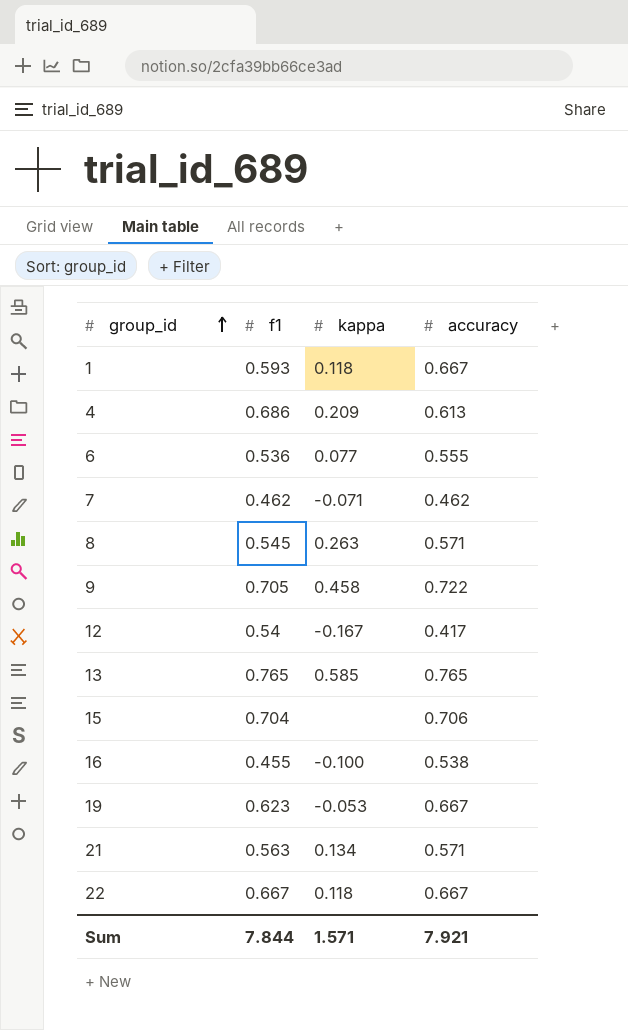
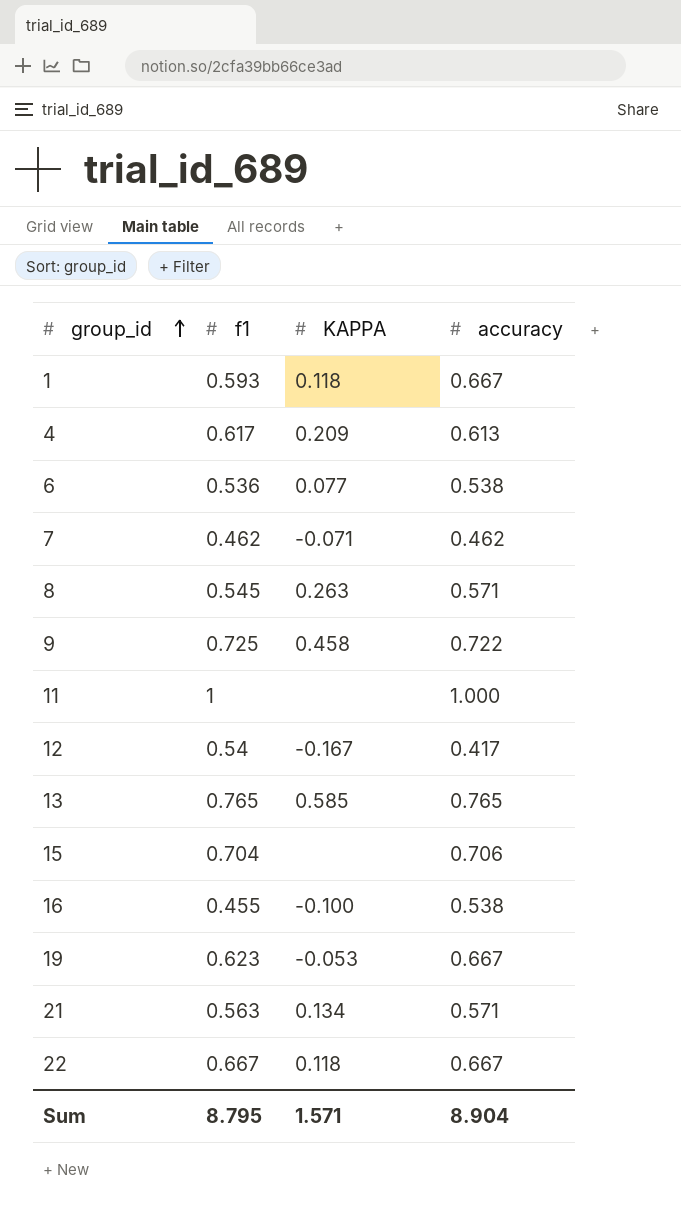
column name: kappa -> KAPPA
4 | f1: 0.686 -> 0.617
6 | accuracy: 0.555 -> 0.538
9 | f1: 0.705 -> 0.725
row 11: none -> 1 | none | 1.000
Sum | f1: 7.844 -> 8.795
Sum | accuracy: 7.921 -> 8.904

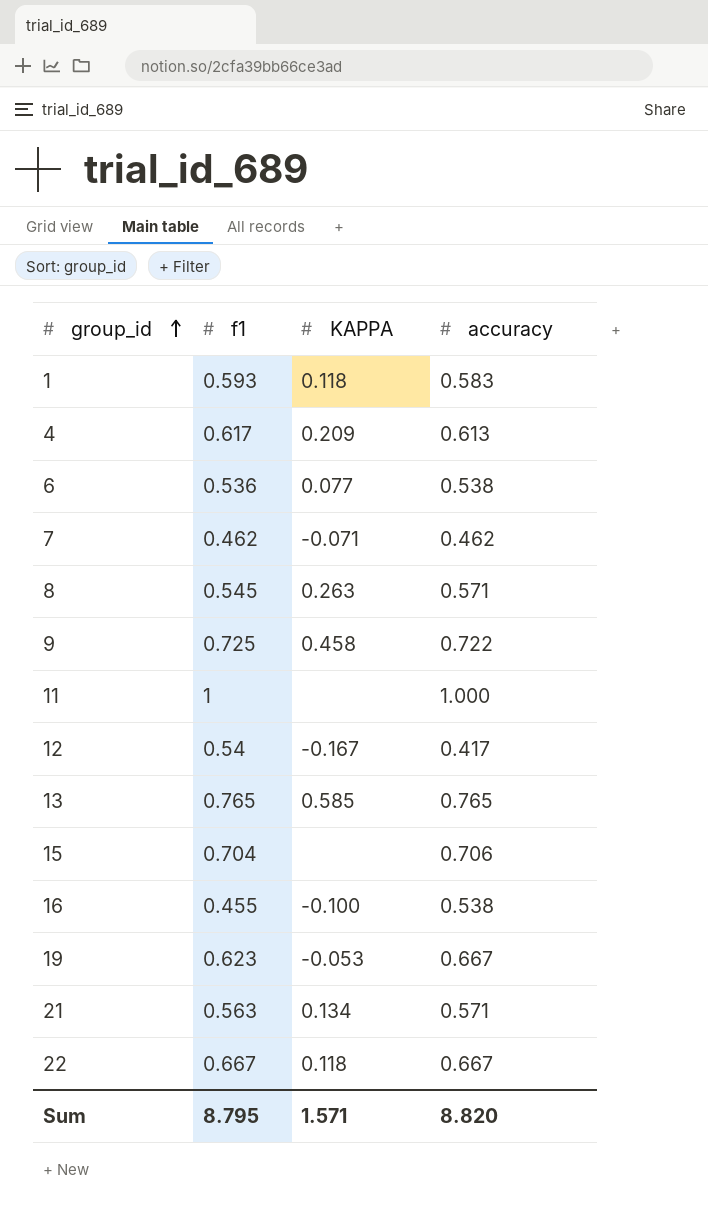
1 | accuracy: 0.667 -> 0.583
Sum | accuracy: 8.904 -> 8.820

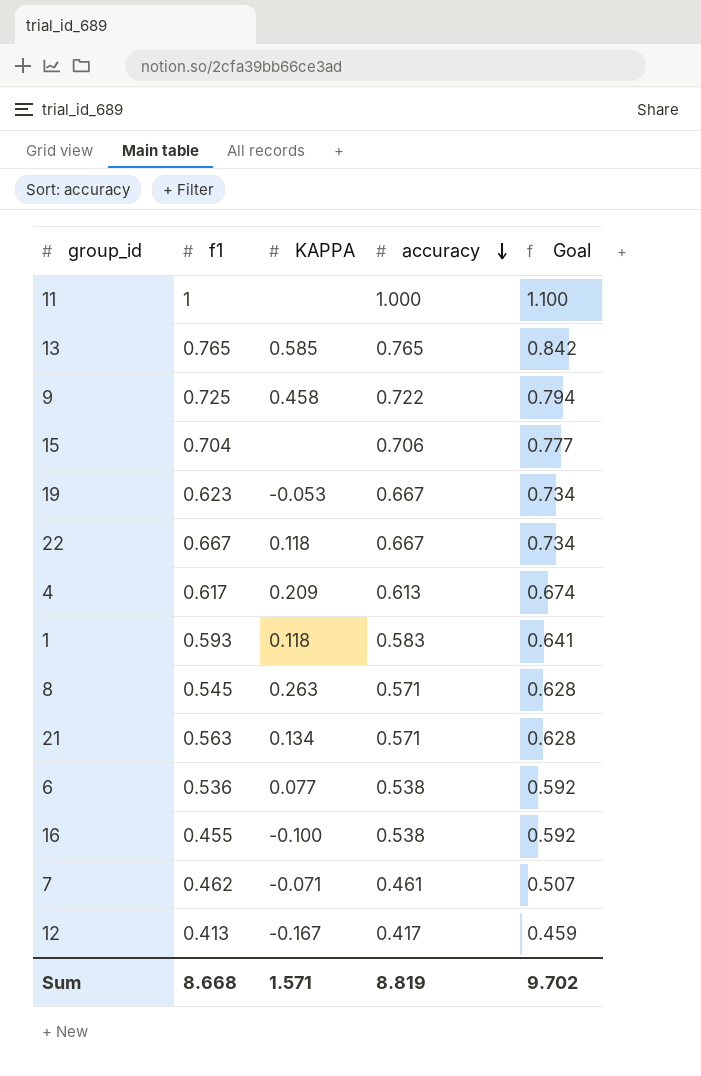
row order: group_id ascending -> accuracy descending
column Goal | formula: none -> [accuracy] * 1.1
7 | accuracy: 0.462 -> 0.461
12 | f1: 0.54 -> 0.413
Sum | f1: 8.795 -> 8.668
Sum | accuracy: 8.820 -> 8.819

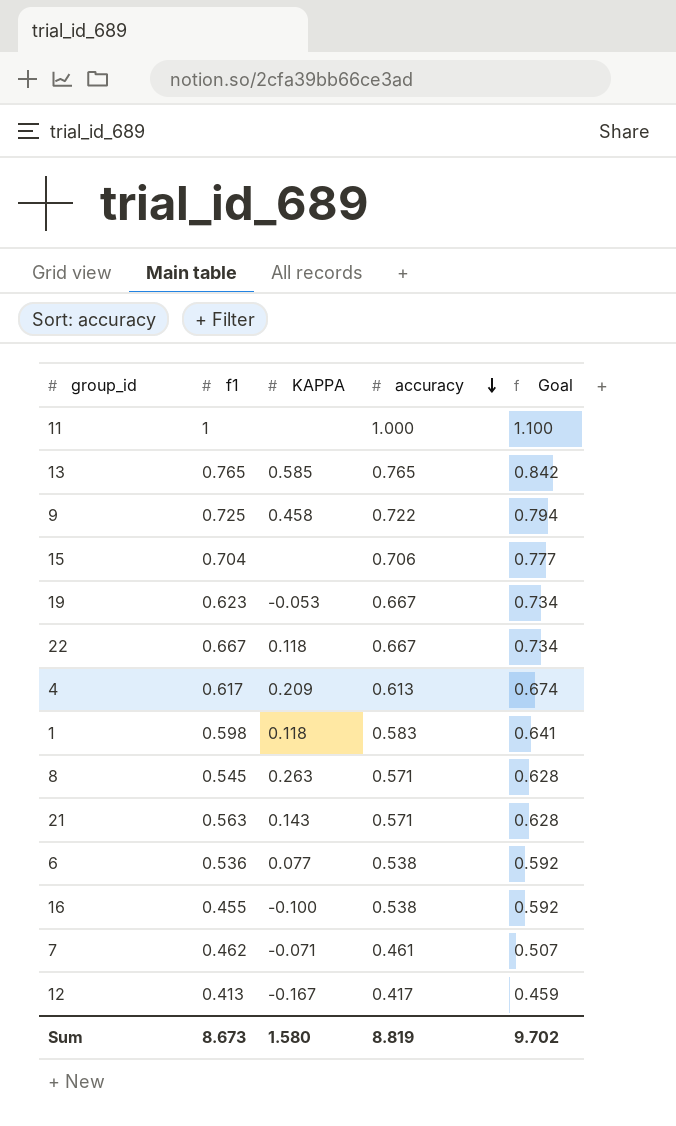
1 | f1: 0.593 -> 0.598
21 | KAPPA: 0.134 -> 0.143
Sum | f1: 8.668 -> 8.673
Sum | KAPPA: 1.571 -> 1.580

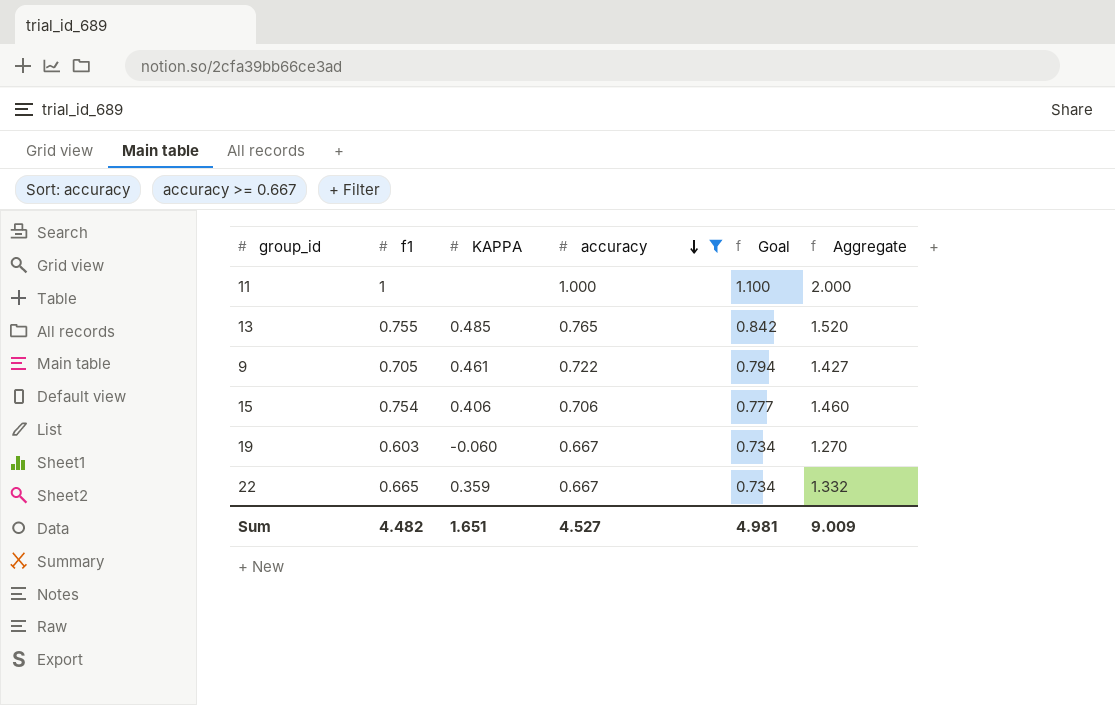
filter: none -> accuracy >= 0.667
column Aggregate | formula: none -> [f1] + [accuracy]
13 | f1: 0.765 -> 0.755
13 | KAPPA: 0.585 -> 0.485
9 | f1: 0.725 -> 0.705
9 | KAPPA: 0.458 -> 0.461
15 | f1: 0.704 -> 0.754
15 | KAPPA: none -> 0.406
19 | f1: 0.623 -> 0.603
19 | KAPPA: -0.053 -> -0.060
22 | f1: 0.667 -> 0.665
22 | KAPPA: 0.118 -> 0.359
Sum | f1: 8.673 -> 4.482
Sum | KAPPA: 1.580 -> 1.651
Sum | accuracy: 8.819 -> 4.527
Sum | Goal: 9.702 -> 4.981

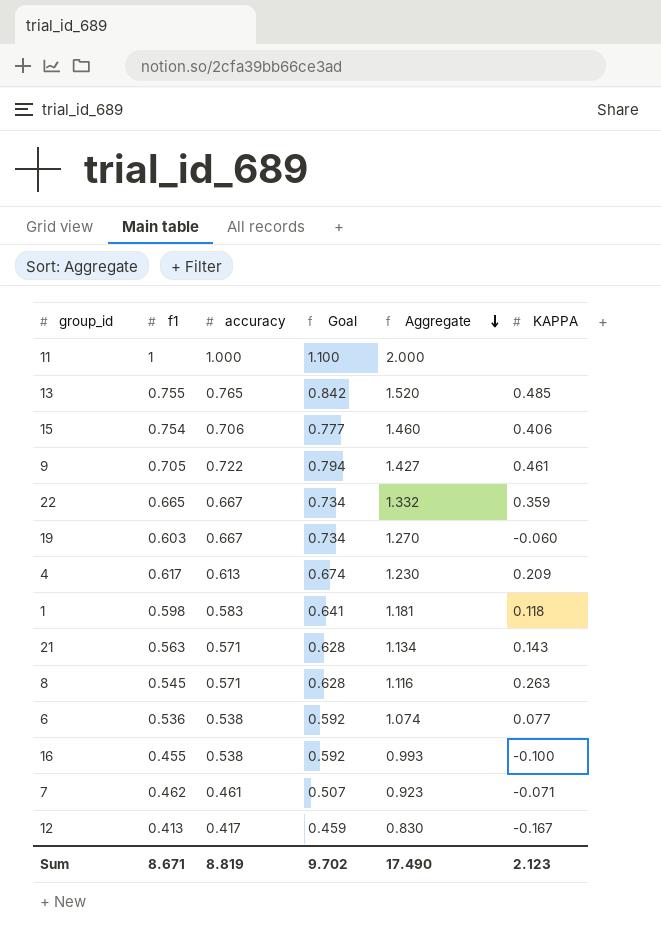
filter: accuracy >= 0.667 -> none
row order: accuracy descending -> Aggregate descending
column KAPPA | position: 3 -> 6
Sum | f1: 4.482 -> 8.671
Sum | accuracy: 4.527 -> 8.819
Sum | Goal: 4.981 -> 9.702
Sum | Aggregate: 9.009 -> 17.490
Sum | KAPPA: 1.651 -> 2.123

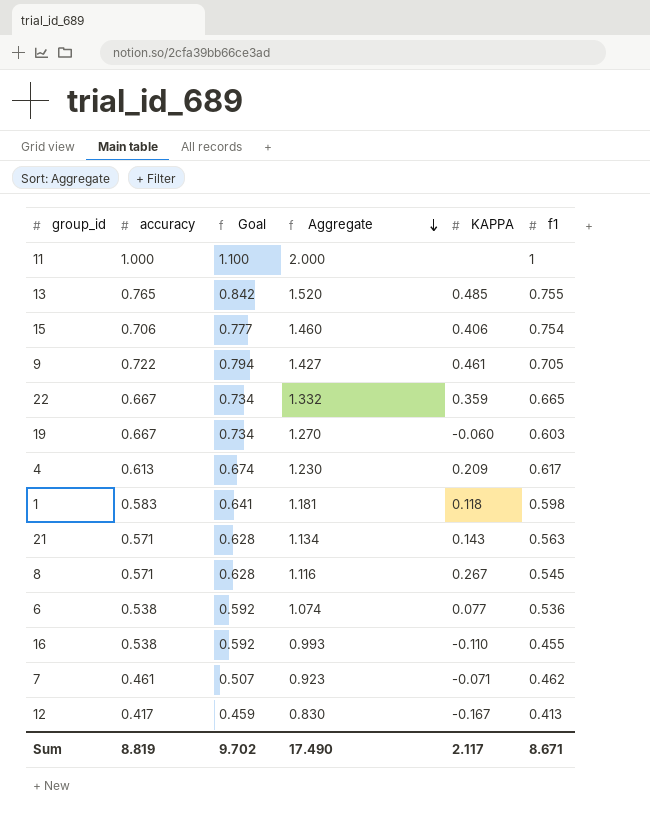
column f1 | position: 2 -> 6
8 | KAPPA: 0.263 -> 0.267
16 | KAPPA: -0.100 -> -0.110
Sum | KAPPA: 2.123 -> 2.117

